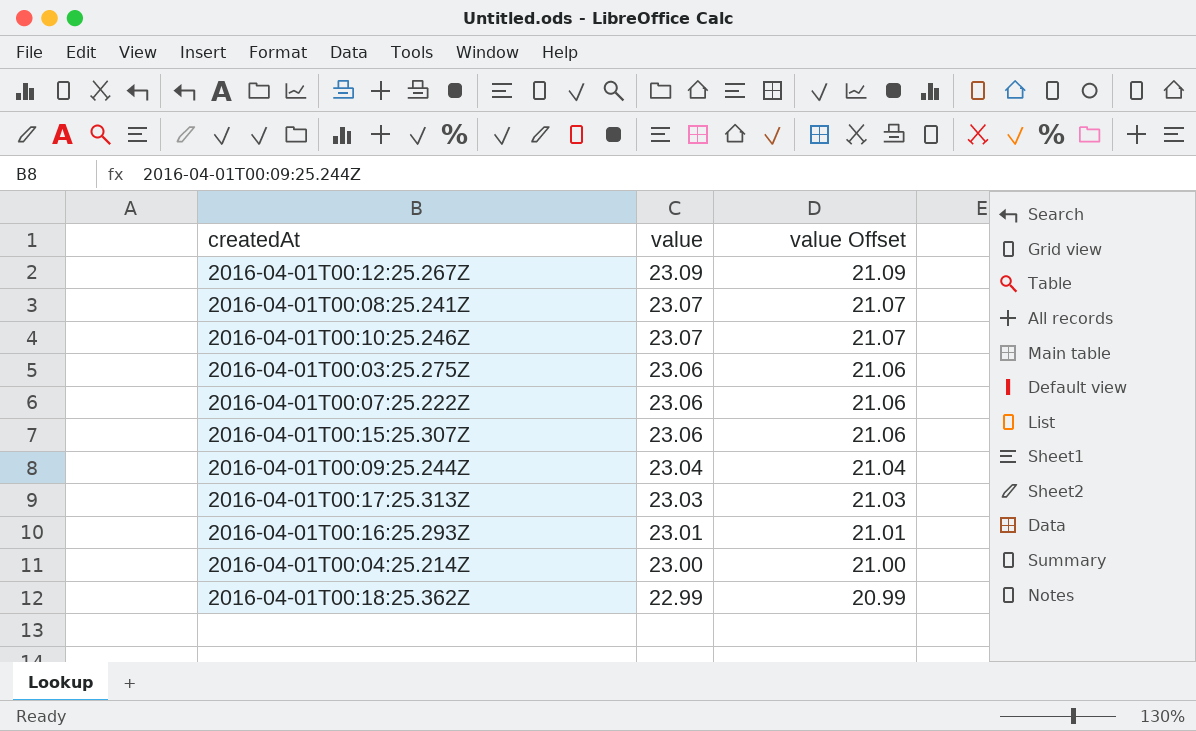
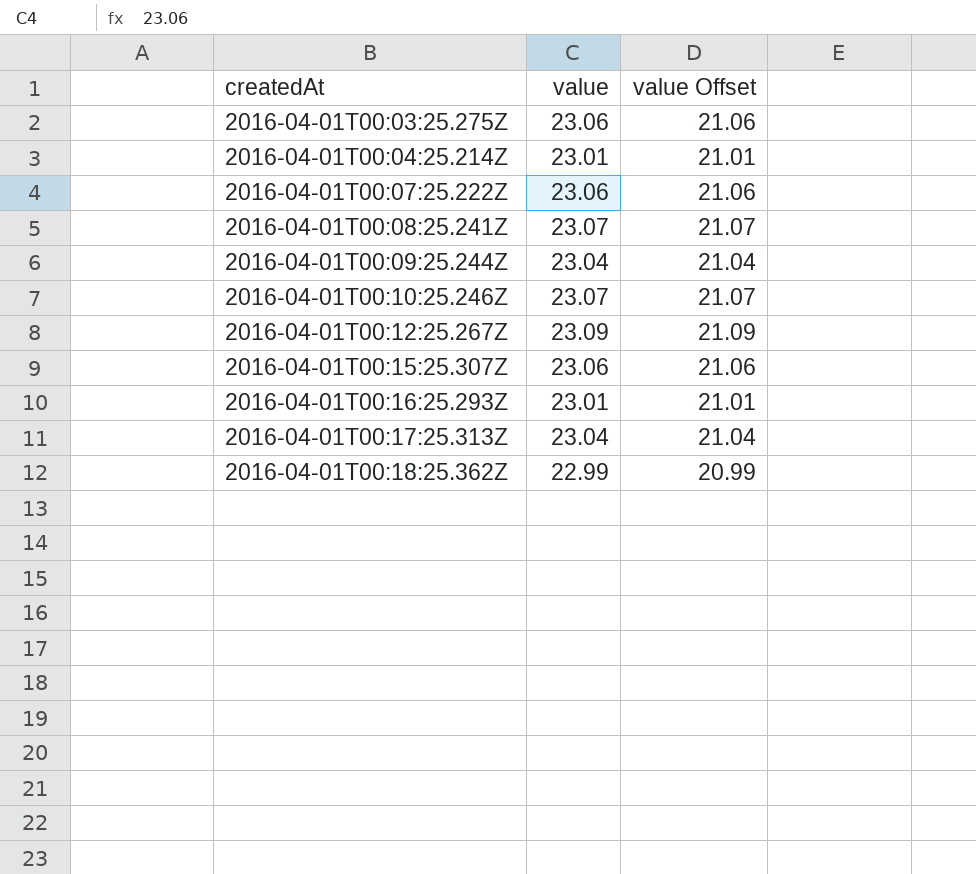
row order: value descending -> createdAt ascending
2016-04-01T00:04:25.214Z | value: 23.00 -> 23.01
2016-04-01T00:04:25.214Z | value Offset: 21.00 -> 21.01
2016-04-01T00:17:25.313Z | value: 23.03 -> 23.04
2016-04-01T00:17:25.313Z | value Offset: 21.03 -> 21.04

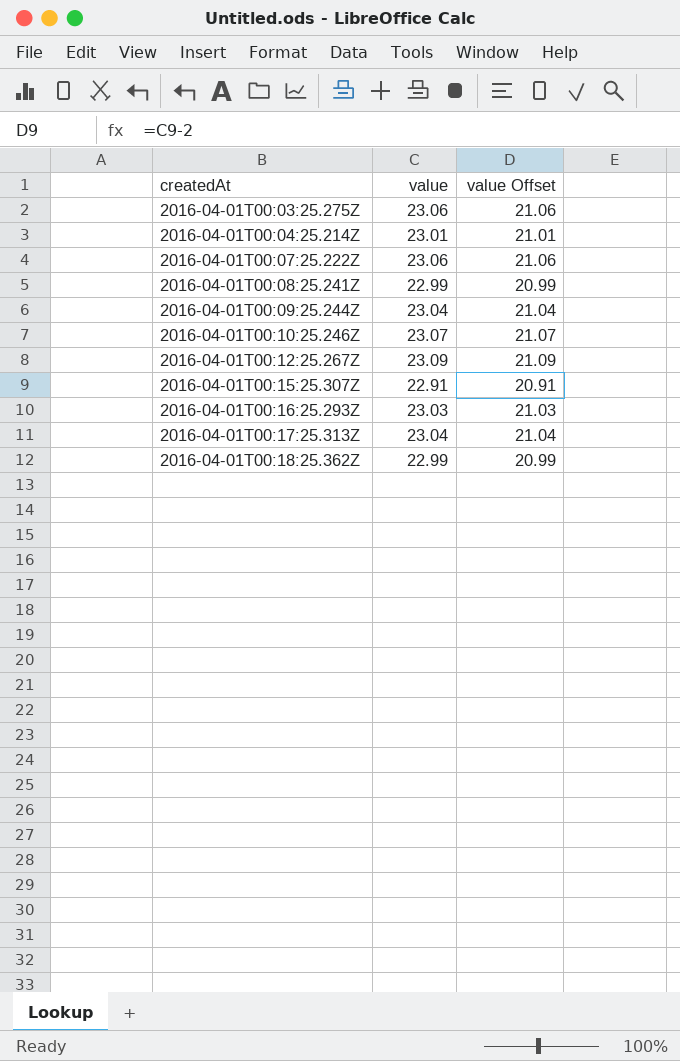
2016-04-01T00:08:25.241Z | value: 23.07 -> 22.99
2016-04-01T00:08:25.241Z | value Offset: 21.07 -> 20.99
2016-04-01T00:15:25.307Z | value: 23.06 -> 22.91
2016-04-01T00:15:25.307Z | value Offset: 21.06 -> 20.91
2016-04-01T00:16:25.293Z | value: 23.01 -> 23.03
2016-04-01T00:16:25.293Z | value Offset: 21.01 -> 21.03

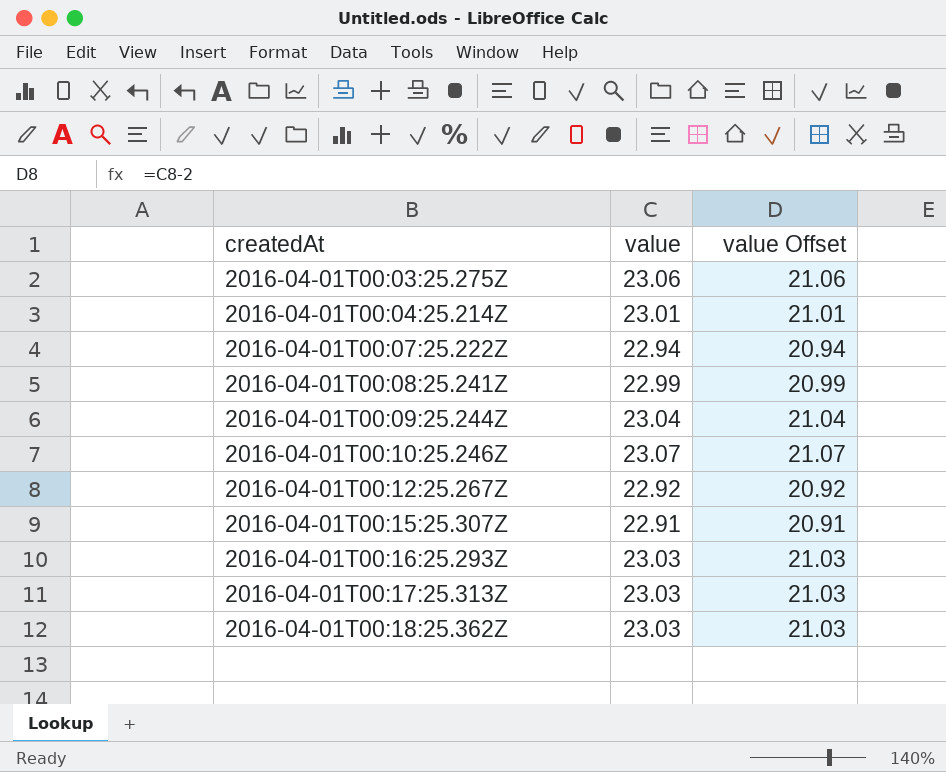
2016-04-01T00:07:25.222Z | value: 23.06 -> 22.94
2016-04-01T00:07:25.222Z | value Offset: 21.06 -> 20.94
2016-04-01T00:12:25.267Z | value: 23.09 -> 22.92
2016-04-01T00:12:25.267Z | value Offset: 21.09 -> 20.92
2016-04-01T00:17:25.313Z | value: 23.04 -> 23.03
2016-04-01T00:17:25.313Z | value Offset: 21.04 -> 21.03
2016-04-01T00:18:25.362Z | value: 22.99 -> 23.03
2016-04-01T00:18:25.362Z | value Offset: 20.99 -> 21.03

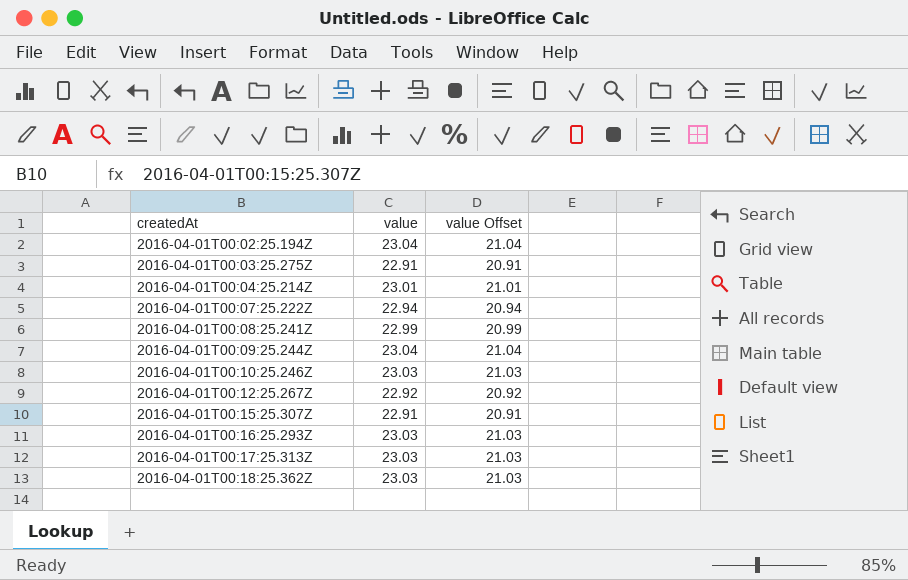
row 2016-04-01T00:02:25.194Z: none -> 23.04 | 21.04
2016-04-01T00:03:25.275Z | value: 23.06 -> 22.91
2016-04-01T00:03:25.275Z | value Offset: 21.06 -> 20.91
2016-04-01T00:10:25.246Z | value: 23.07 -> 23.03
2016-04-01T00:10:25.246Z | value Offset: 21.07 -> 21.03

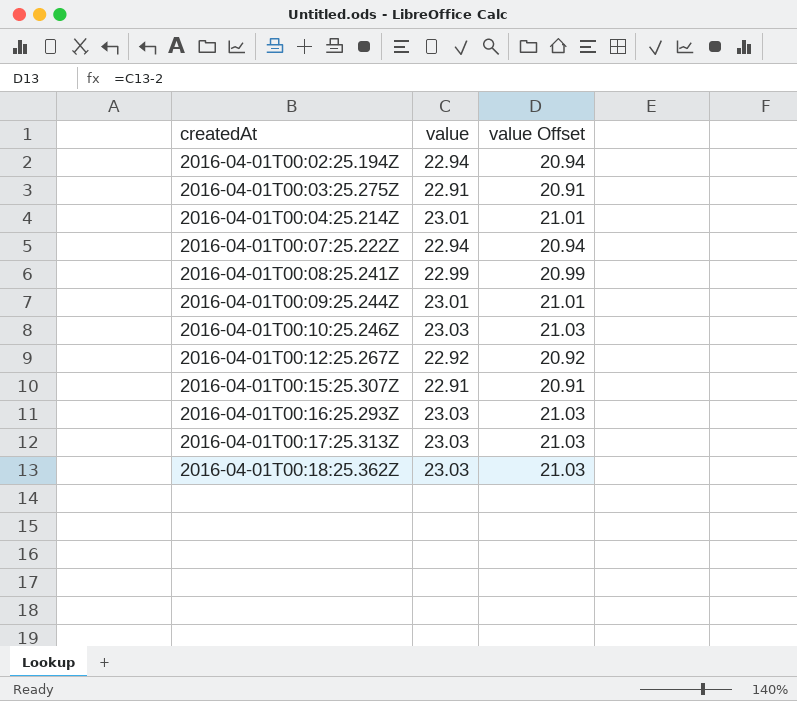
2016-04-01T00:02:25.194Z | value: 23.04 -> 22.94
2016-04-01T00:02:25.194Z | value Offset: 21.04 -> 20.94
2016-04-01T00:09:25.244Z | value: 23.04 -> 23.01
2016-04-01T00:09:25.244Z | value Offset: 21.04 -> 21.01

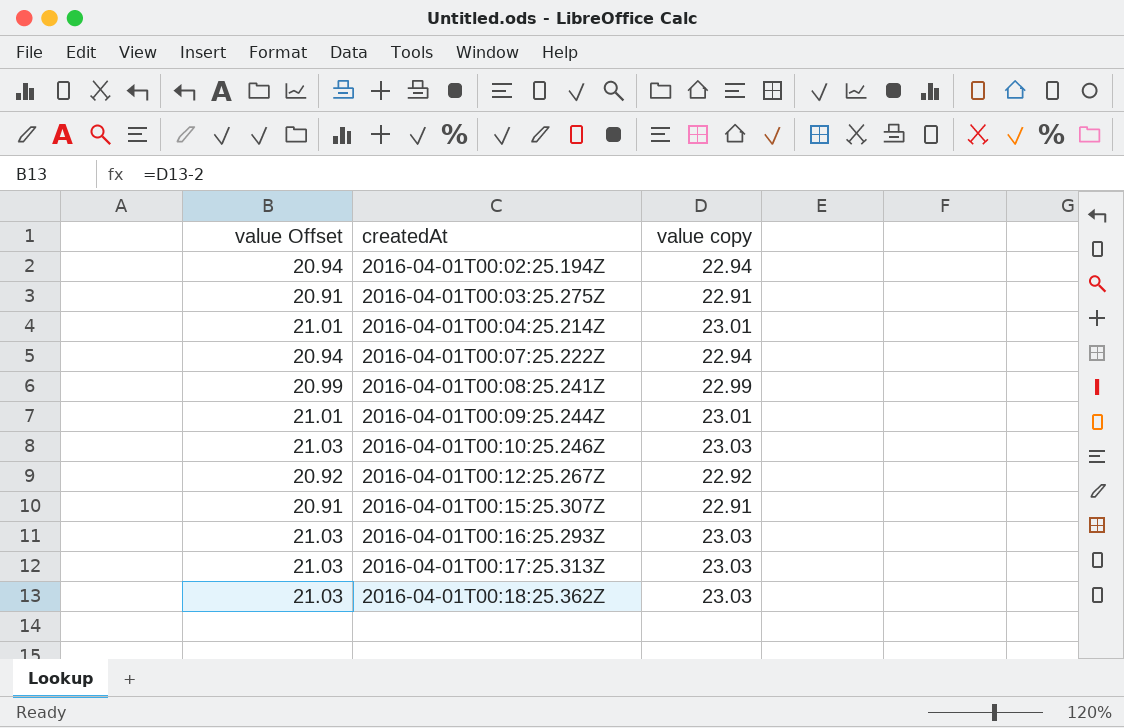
column value Offset | position: 3 -> 1
column name: value -> value copy

